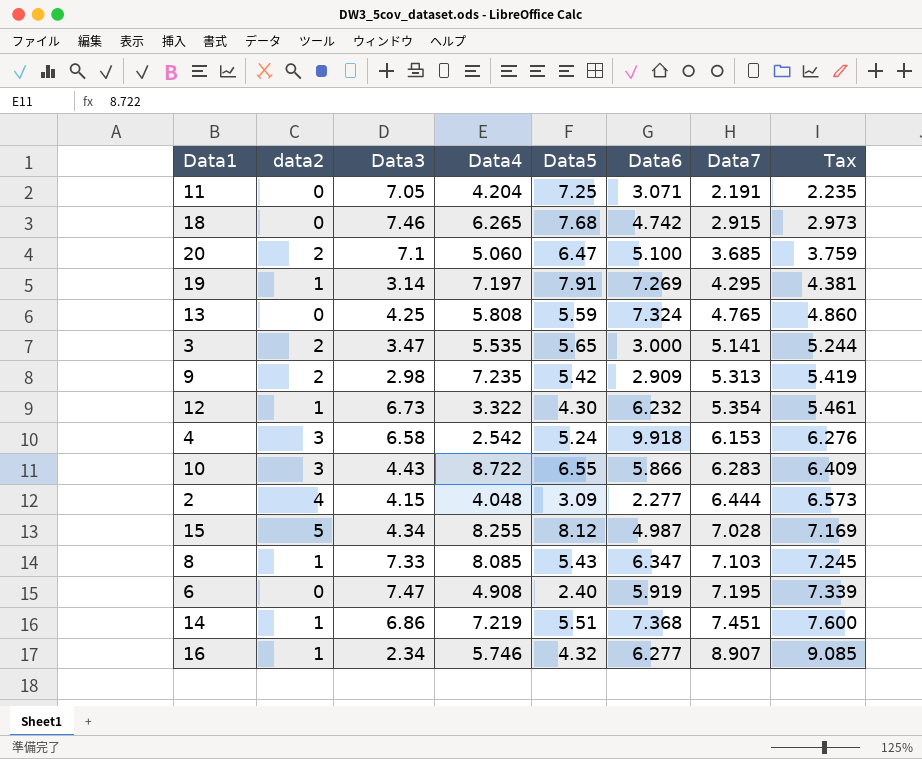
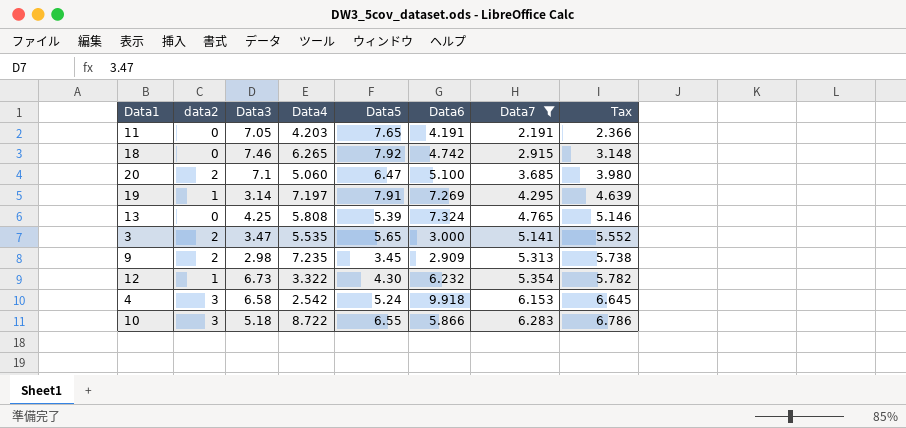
filter: none -> Data7 <= 6.283
column Tax | formula: [Data7] * 1.02 -> [Data7] * 1.08
11 | Data4: 4.204 -> 4.203
11 | Data5: 7.25 -> 7.65
11 | Data6: 3.071 -> 4.191
18 | Data5: 7.68 -> 7.92
13 | Data5: 5.59 -> 5.39
9 | Data5: 5.42 -> 3.45
10 | Data3: 4.43 -> 5.18

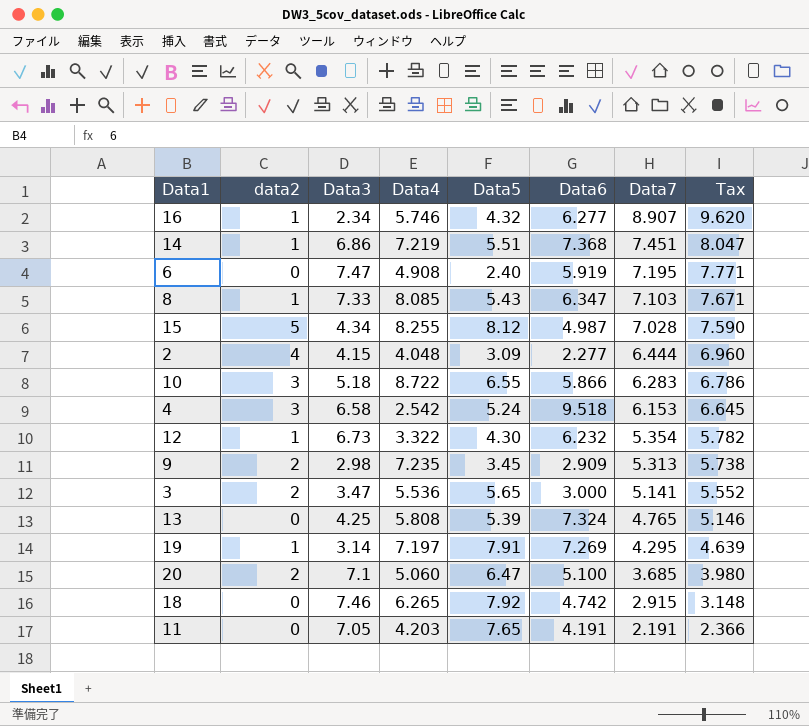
filter: Data7 <= 6.283 -> none
row order: Data7 ascending -> Data7 descending
4 | Data6: 9.918 -> 9.518
3 | Data4: 5.535 -> 5.536

